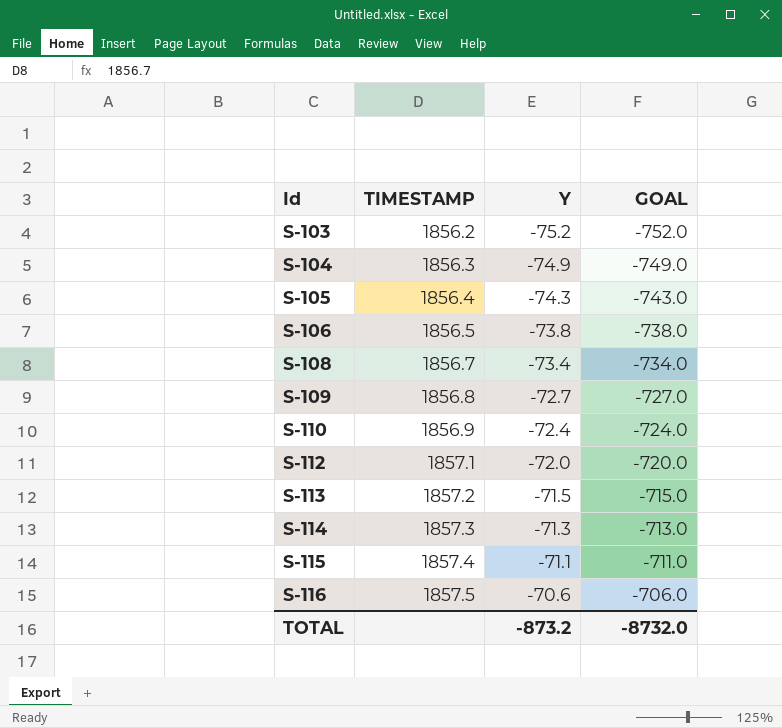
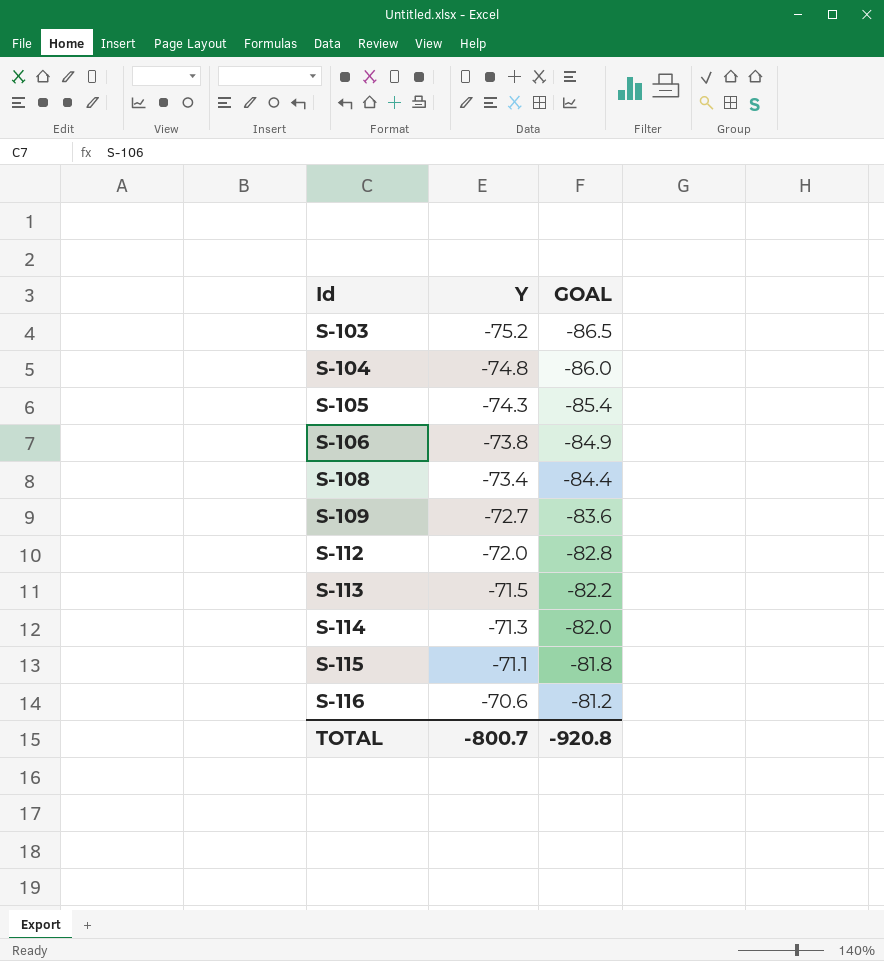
column TIMESTAMP | position: 2 -> none
column GOAL | formula: [Y] * 10 -> [Y] * 1.15
row S-110: 1856.9 | -72.4 | -724.0 -> none
S-104 | Y: -74.9 -> -74.8
TOTAL | Y: -873.2 -> -800.7
TOTAL | GOAL: -8732.0 -> -920.8

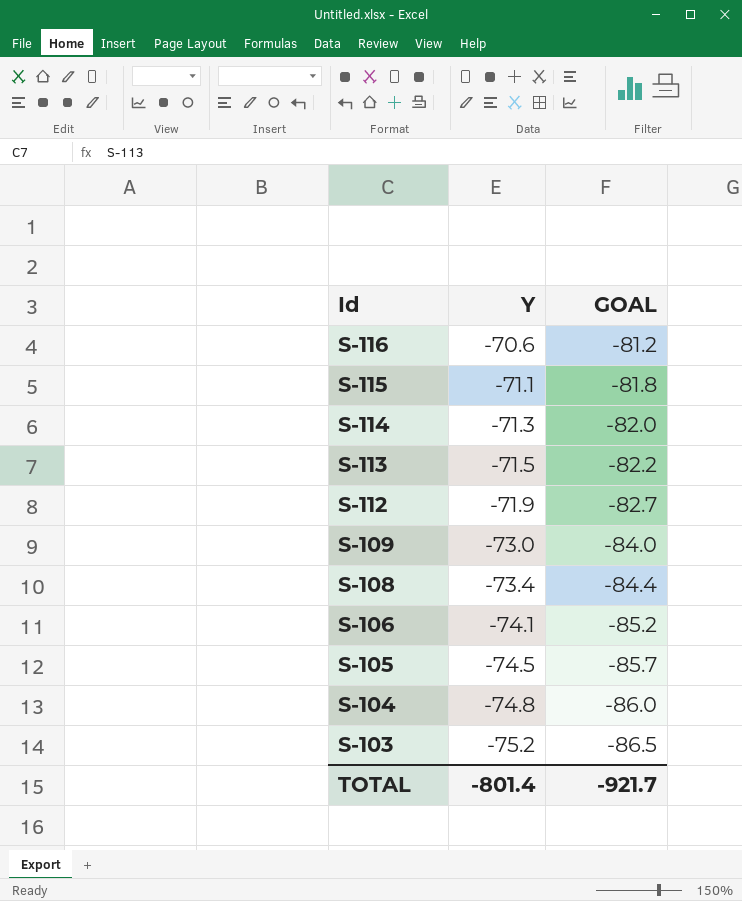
row order: Id ascending -> Id descending
S-112 | Y: -72.0 -> -71.9
S-112 | GOAL: -82.8 -> -82.7
S-109 | Y: -72.7 -> -73.0
S-109 | GOAL: -83.6 -> -84.0
S-106 | Y: -73.8 -> -74.1
S-106 | GOAL: -84.9 -> -85.2
S-105 | Y: -74.3 -> -74.5
S-105 | GOAL: -85.4 -> -85.7
TOTAL | Y: -800.7 -> -801.4
TOTAL | GOAL: -920.8 -> -921.7

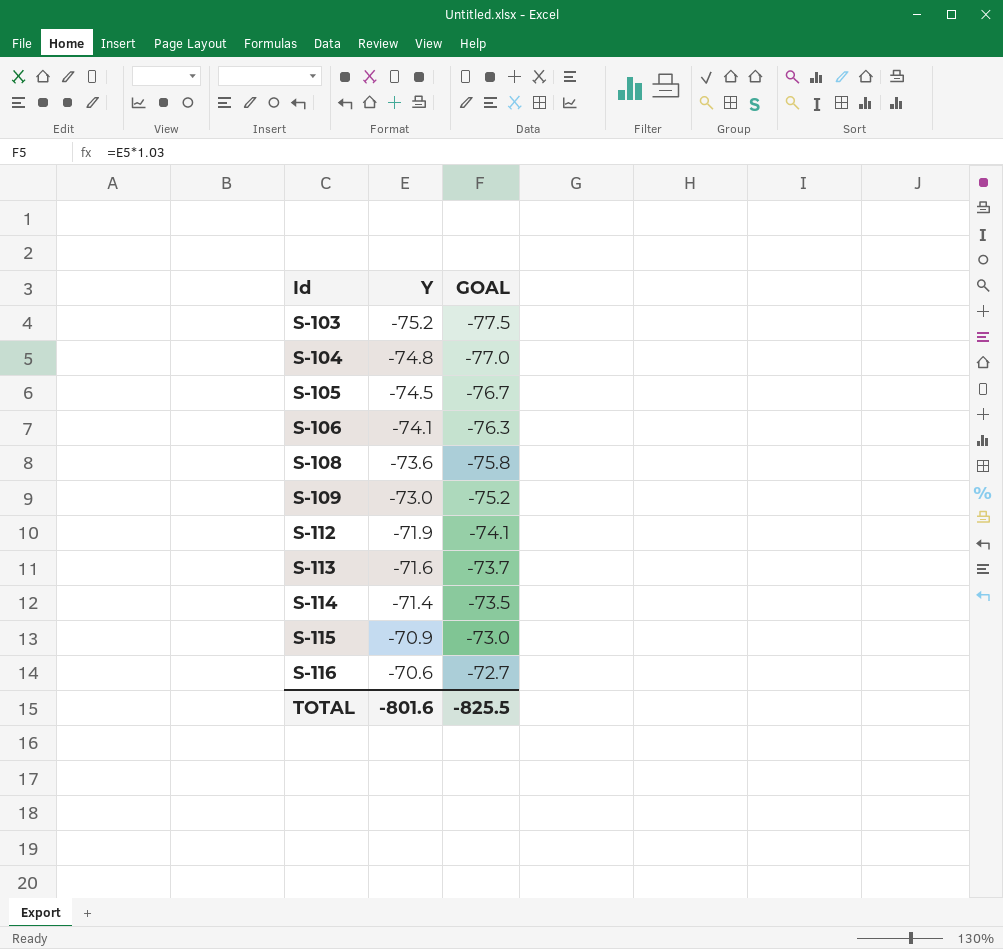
row order: Id descending -> Id ascending
column GOAL | formula: [Y] * 1.15 -> [Y] * 1.03
S-108 | Y: -73.4 -> -73.6
S-113 | Y: -71.5 -> -71.6
S-114 | Y: -71.3 -> -71.4
S-115 | Y: -71.1 -> -70.9
TOTAL | Y: -801.4 -> -801.6
TOTAL | GOAL: -921.7 -> -825.5

